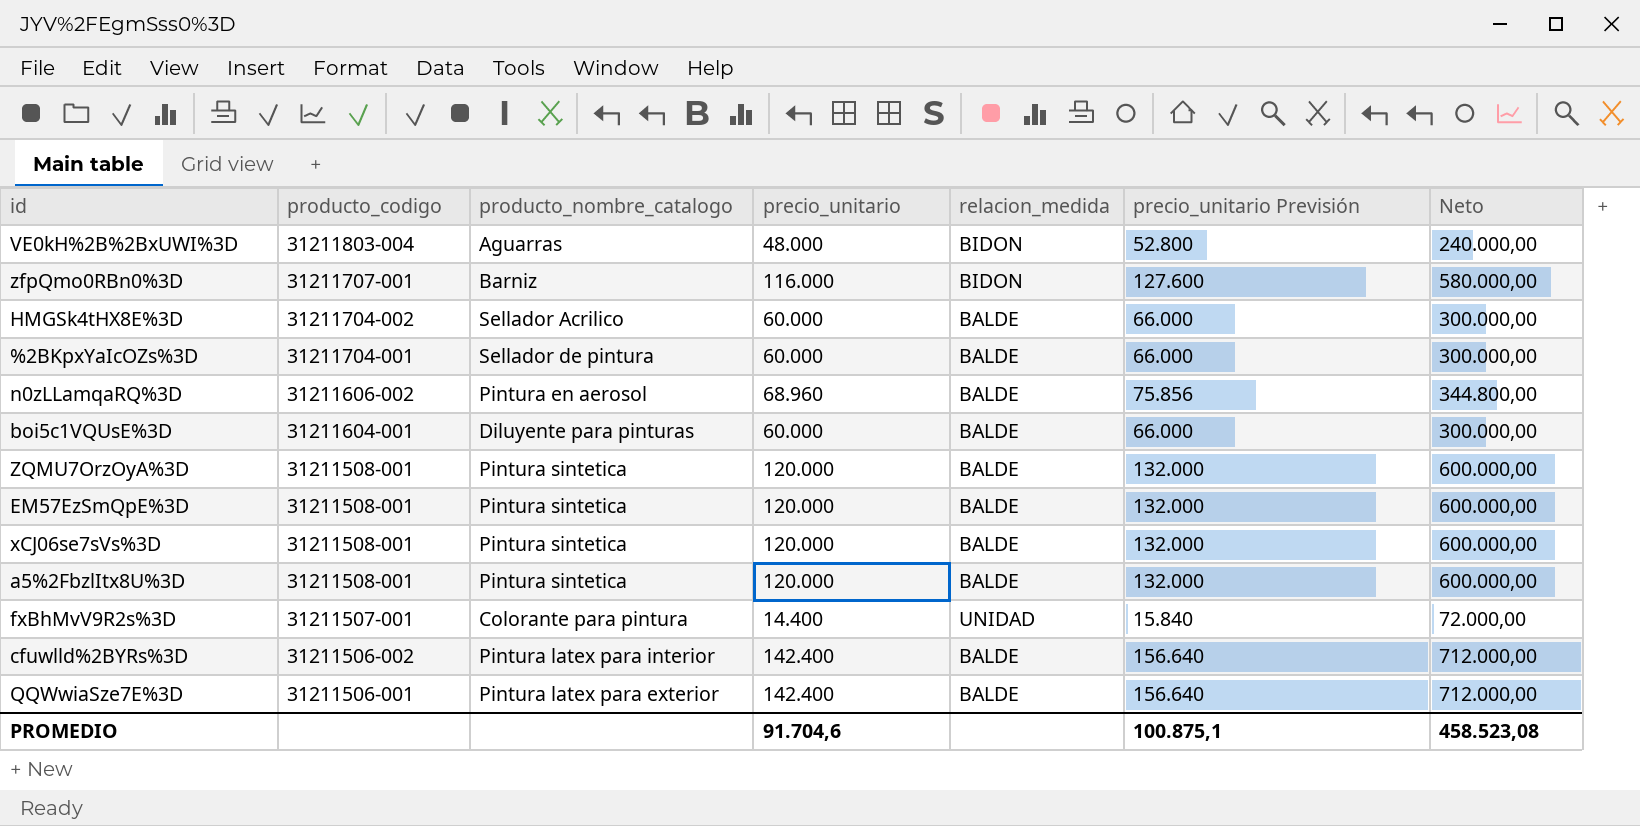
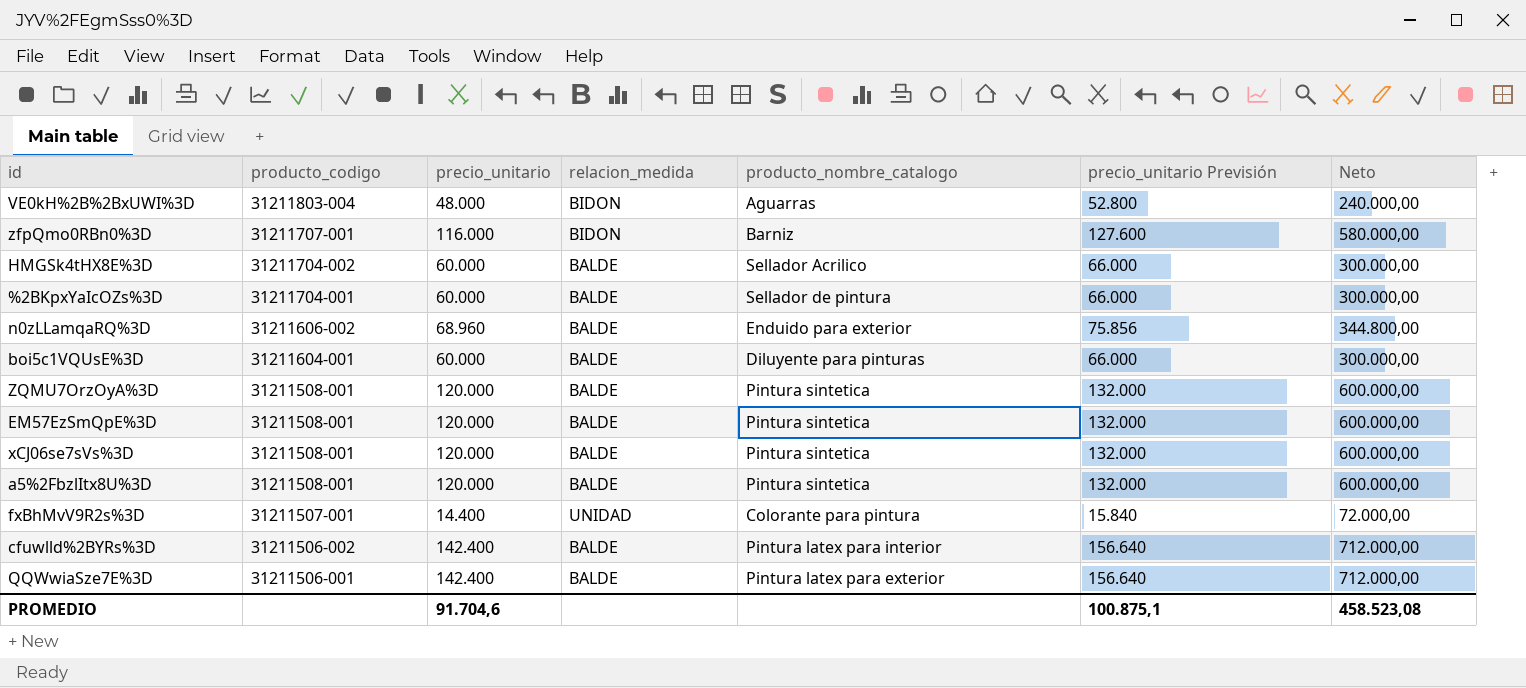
column producto_nombre_catalogo | position: 3 -> 5
n0zLLamqaRQ%3D | producto_nombre_catalogo: Pintura en aerosol -> Enduido para exterior

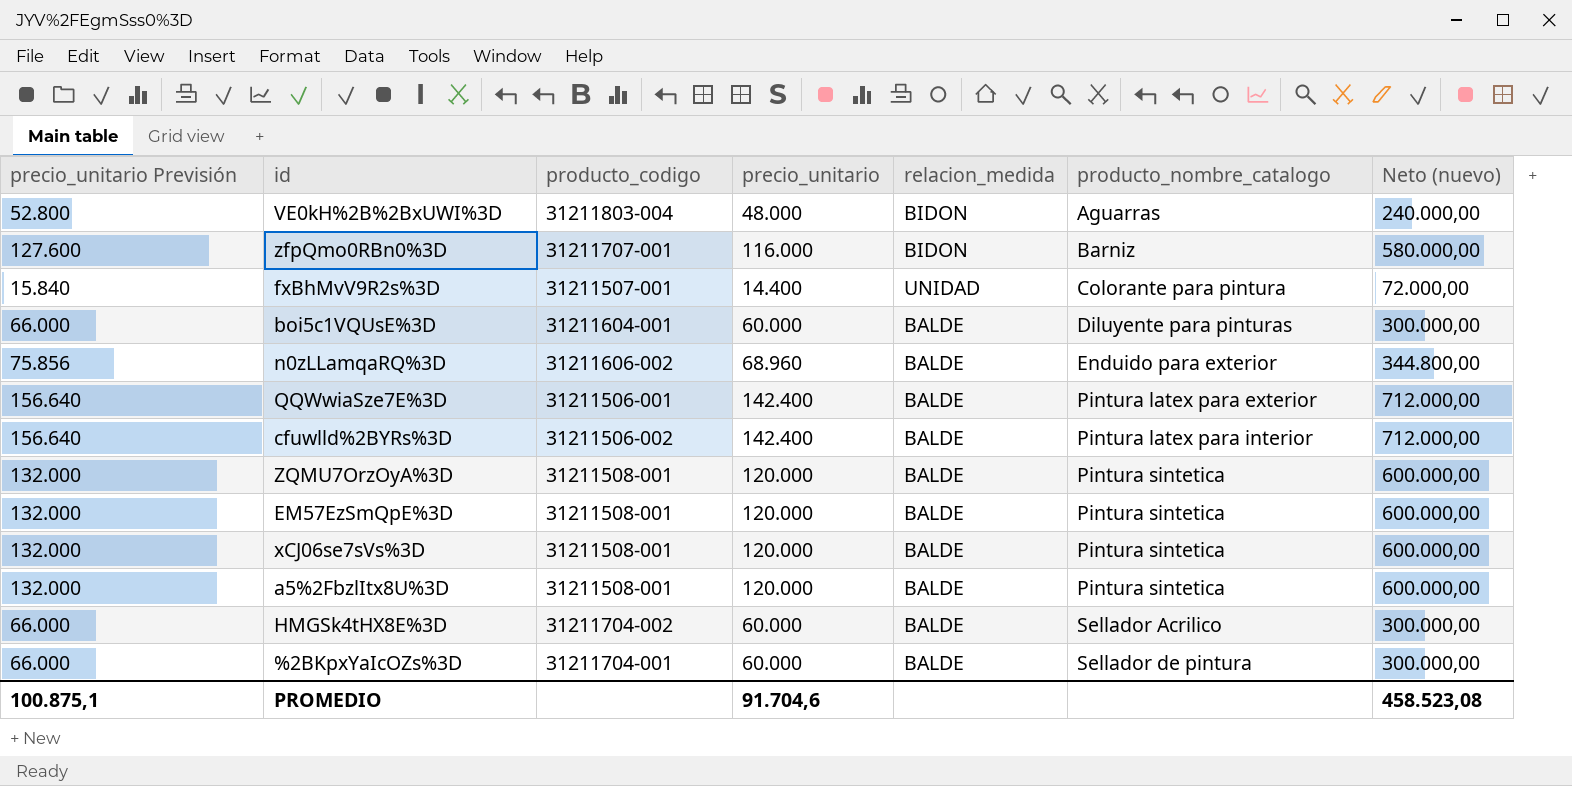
row order: producto_codigo descending -> producto_nombre_catalogo ascending
column precio_unitario Previsión | position: 6 -> 1
column name: Neto -> Neto (nuevo)

